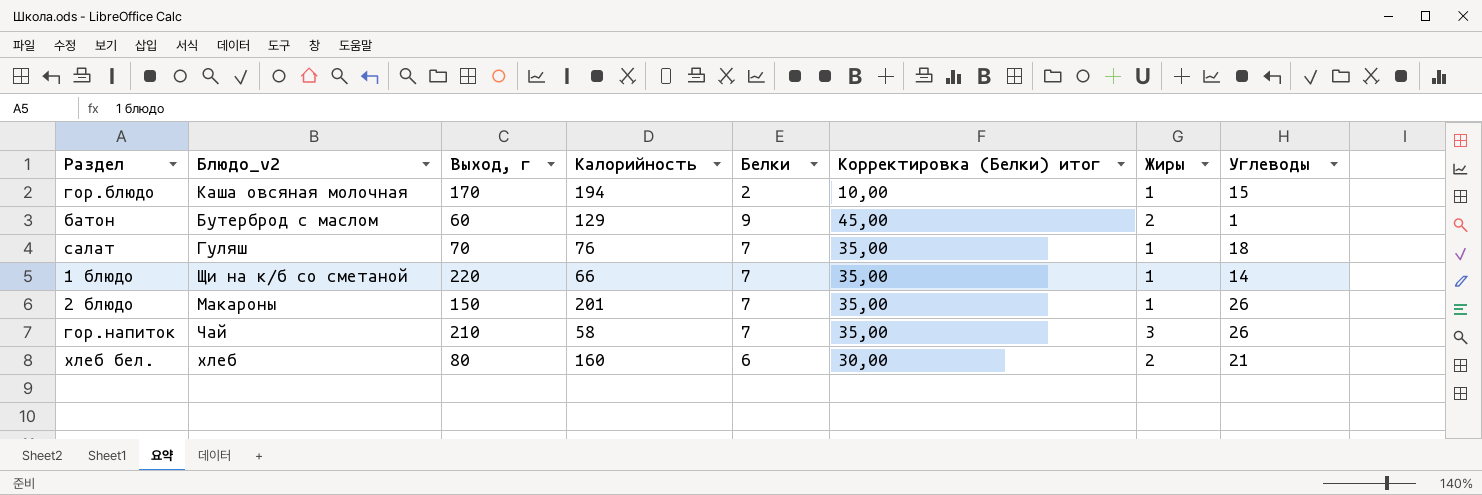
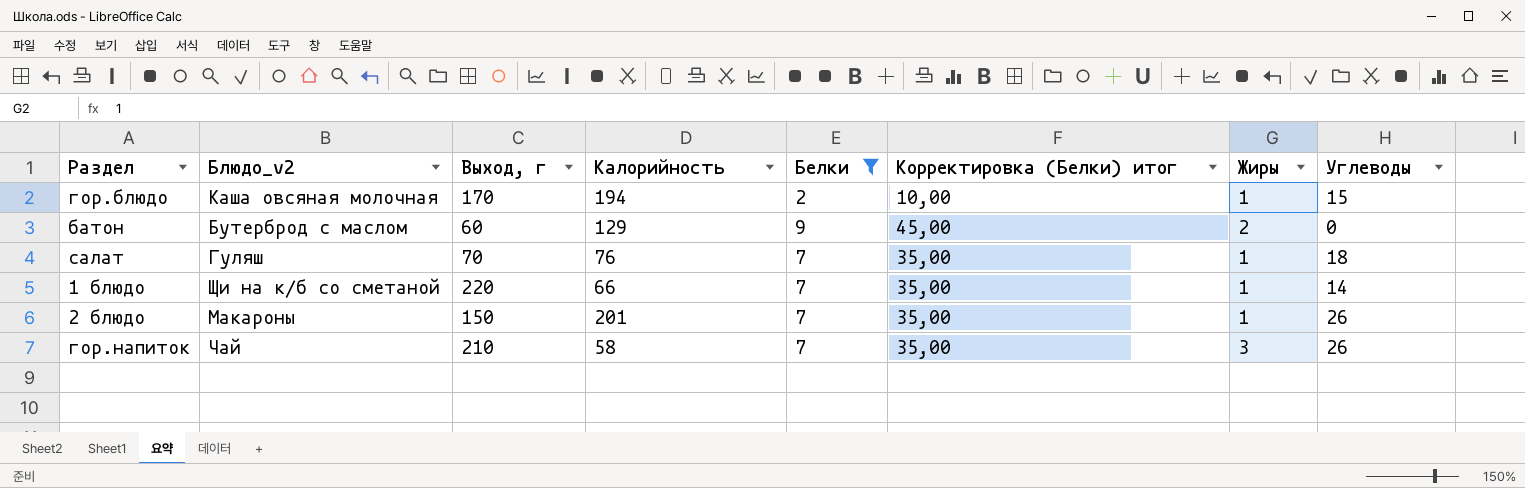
filter: none -> Белки != 6
батон | Углеводы: 1 -> 0

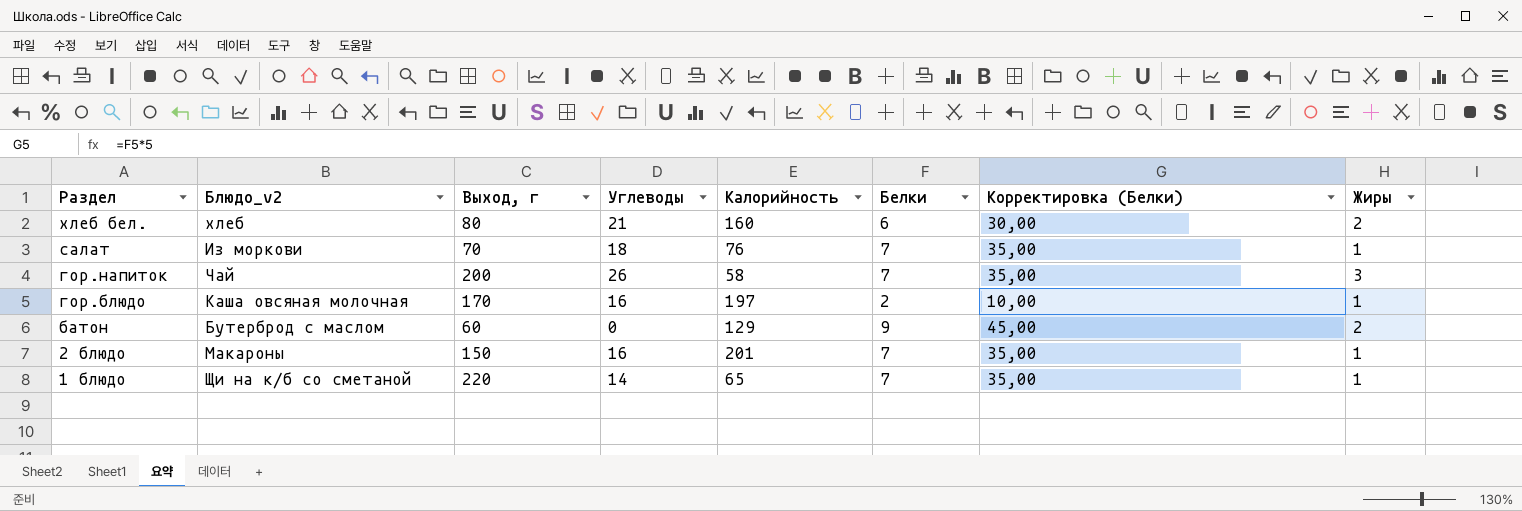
filter: Белки != 6 -> none
row order: none -> Раздел descending
column Углеводы | position: 8 -> 4
column name: Корректировка (Белки) итог -> Корректировка (Белки)
салат | Блюдо_v2: Гуляш -> Из моркови
гор.напиток | Выход, г: 210 -> 200
гор.блюдо | Углеводы: 15 -> 16
гор.блюдо | Калорийность: 194 -> 197
2 блюдо | Углеводы: 26 -> 16
1 блюдо | Калорийность: 66 -> 65

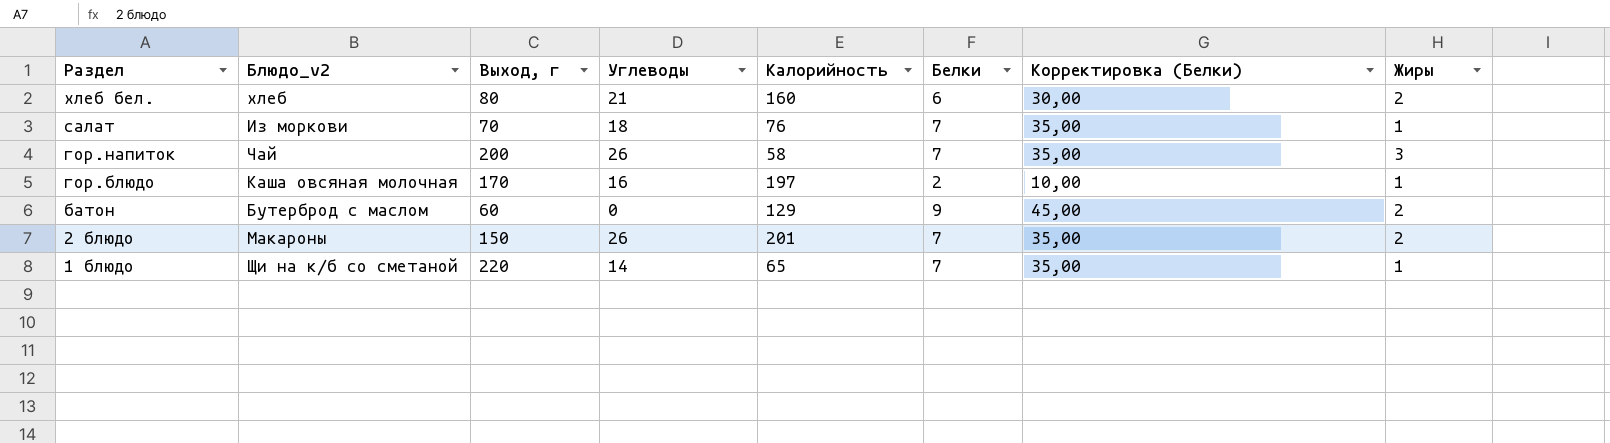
2 блюдо | Углеводы: 16 -> 26
2 блюдо | Жиры: 1 -> 2

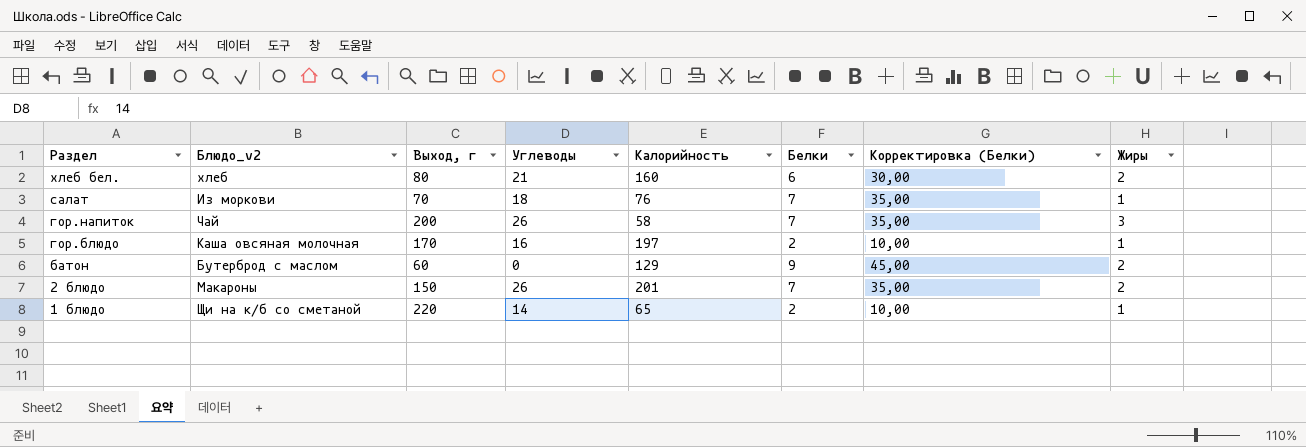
1 блюдо | Белки: 7 -> 2
1 блюдо | Корректировка (Белки): 35,00 -> 10,00

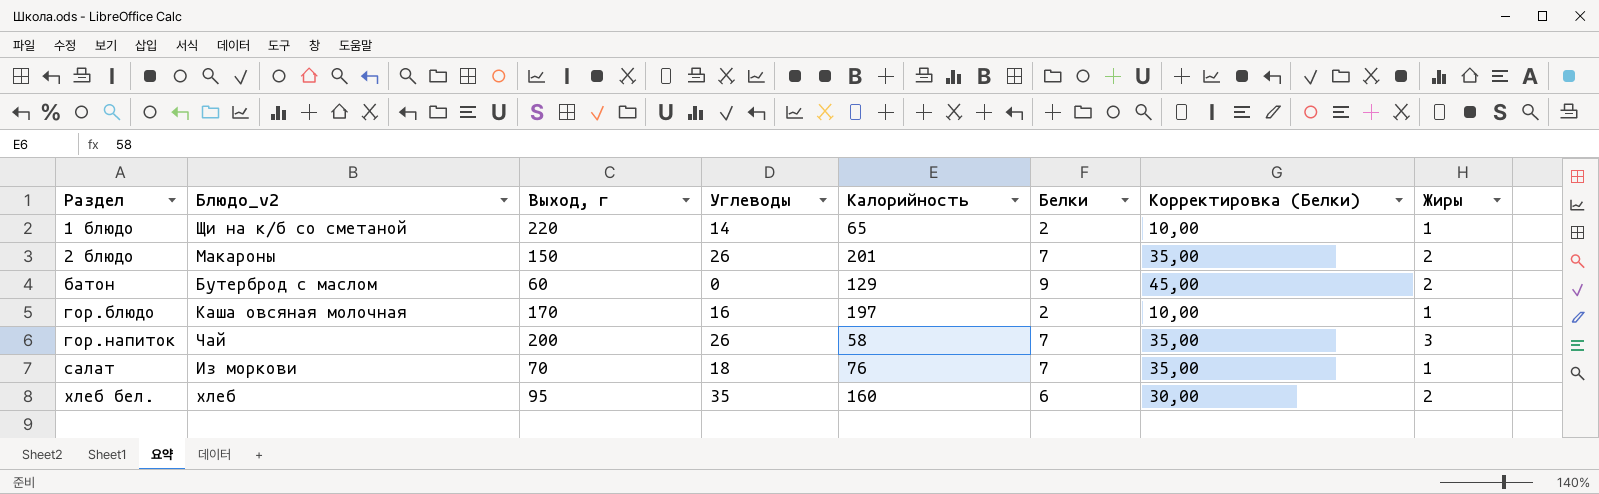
row order: Раздел descending -> Раздел ascending
хлеб бел. | Выход, г: 80 -> 95
хлеб бел. | Углеводы: 21 -> 35

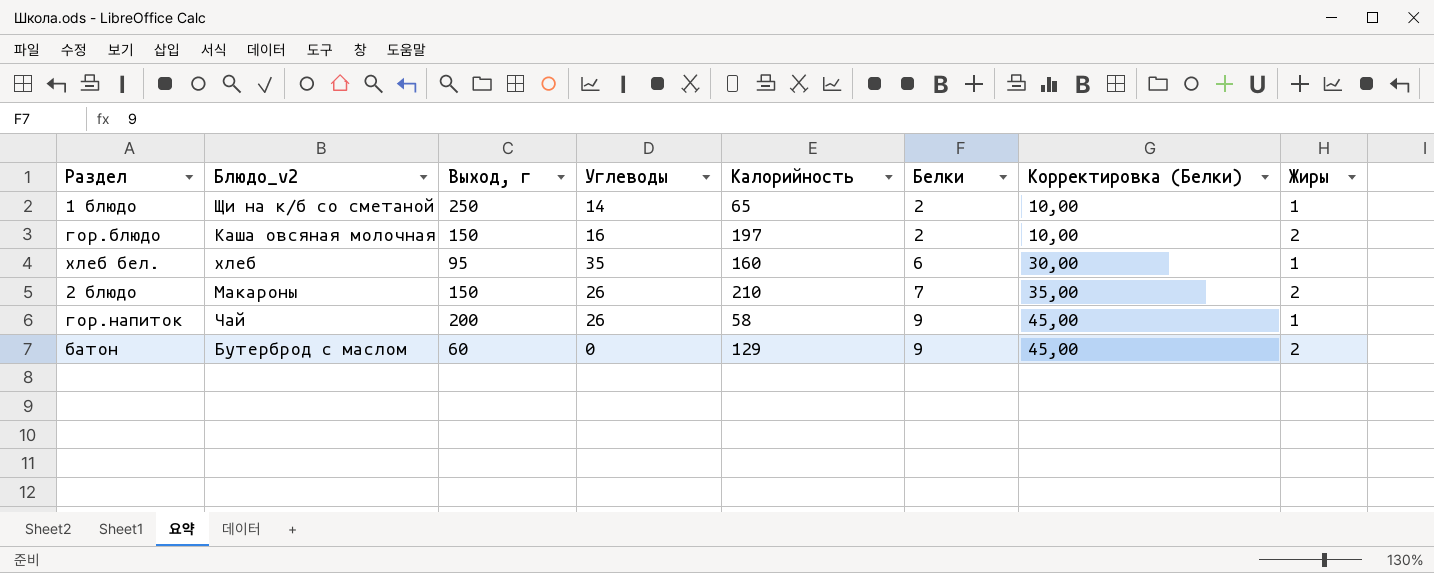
row order: Раздел ascending -> Белки ascending
row салат: Из моркови | 70 | 18 | 76 | 7 | 35,00 | 1 -> none
1 блюдо | Выход, г: 220 -> 250
гор.блюдо | Выход, г: 170 -> 150
гор.блюдо | Жиры: 1 -> 2
хлеб бел. | Жиры: 2 -> 1
2 блюдо | Калорийность: 201 -> 210
гор.напиток | Белки: 7 -> 9
гор.напиток | Корректировка (Белки): 35,00 -> 45,00
гор.напиток | Жиры: 3 -> 1

